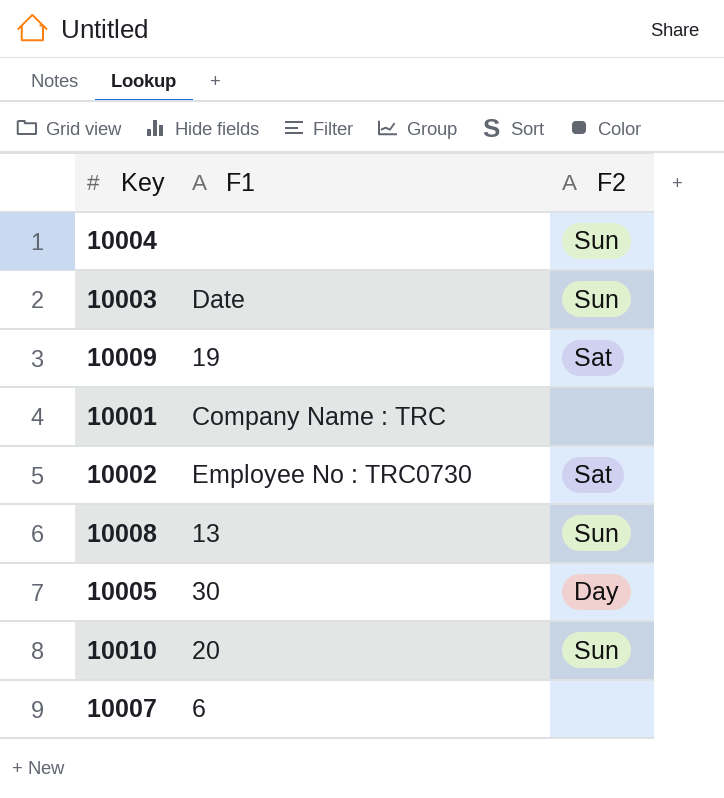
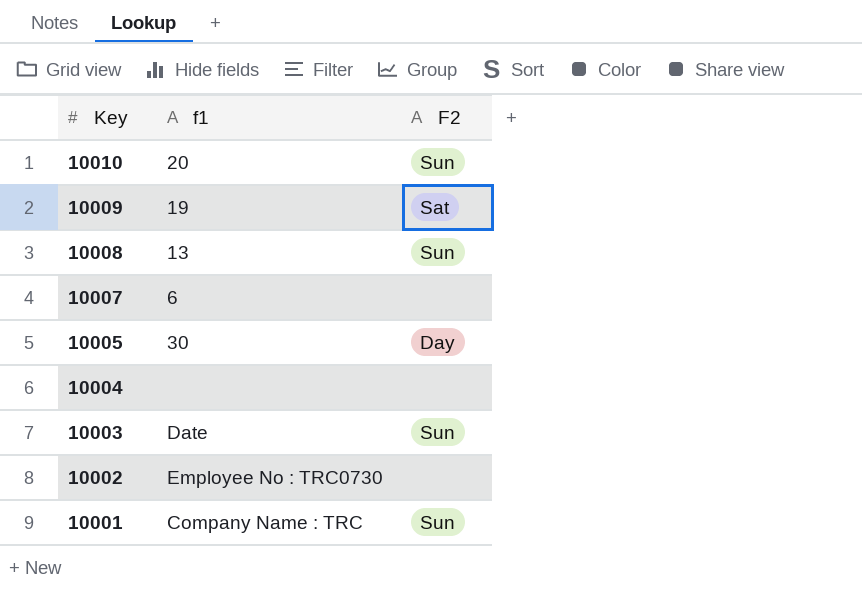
row order: none -> Key descending
column name: F1 -> f1
10004 | F2: Sun -> none
10002 | F2: Sat -> none
10001 | F2: none -> Sun

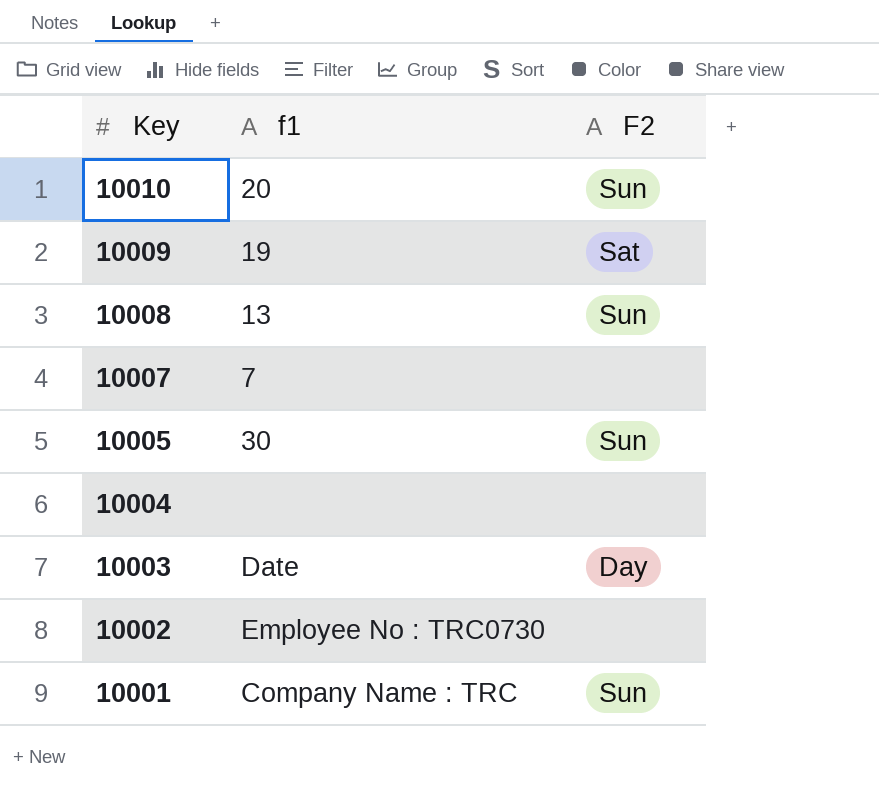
10007 | f1: 6 -> 7
10005 | F2: Day -> Sun
10003 | F2: Sun -> Day

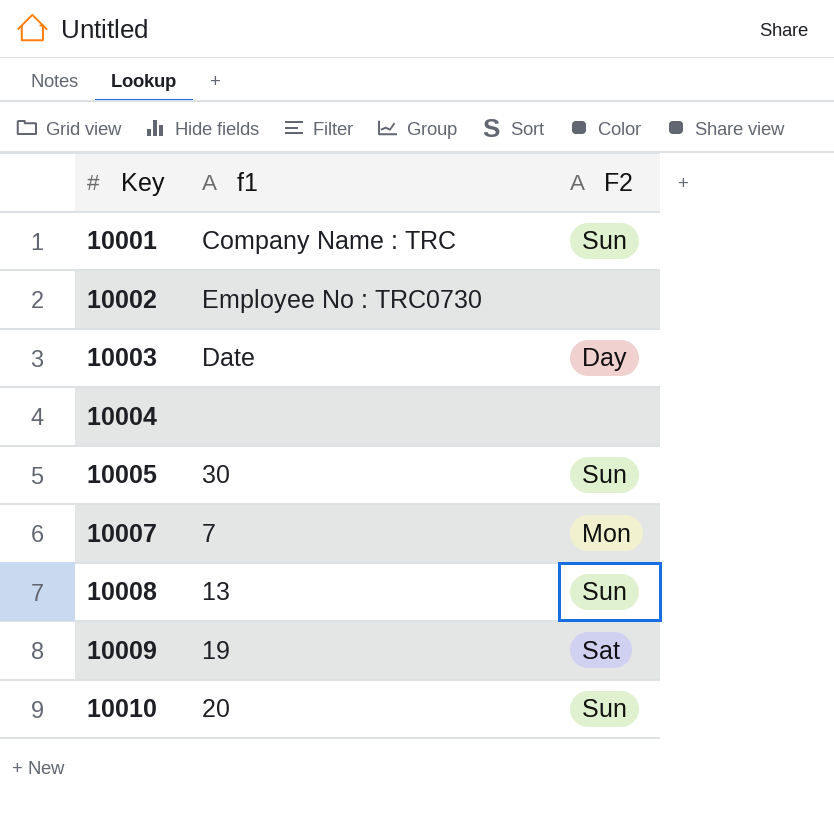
row order: Key descending -> Key ascending
10007 | F2: none -> Mon

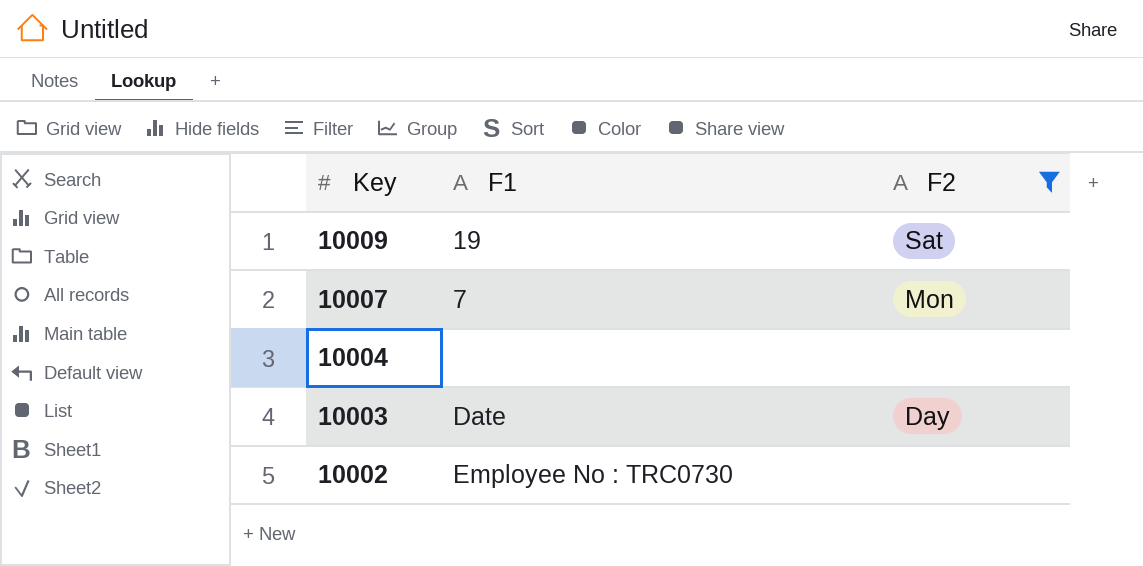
filter: none -> F2 != Sun
row order: Key ascending -> Key descending
column name: f1 -> F1

